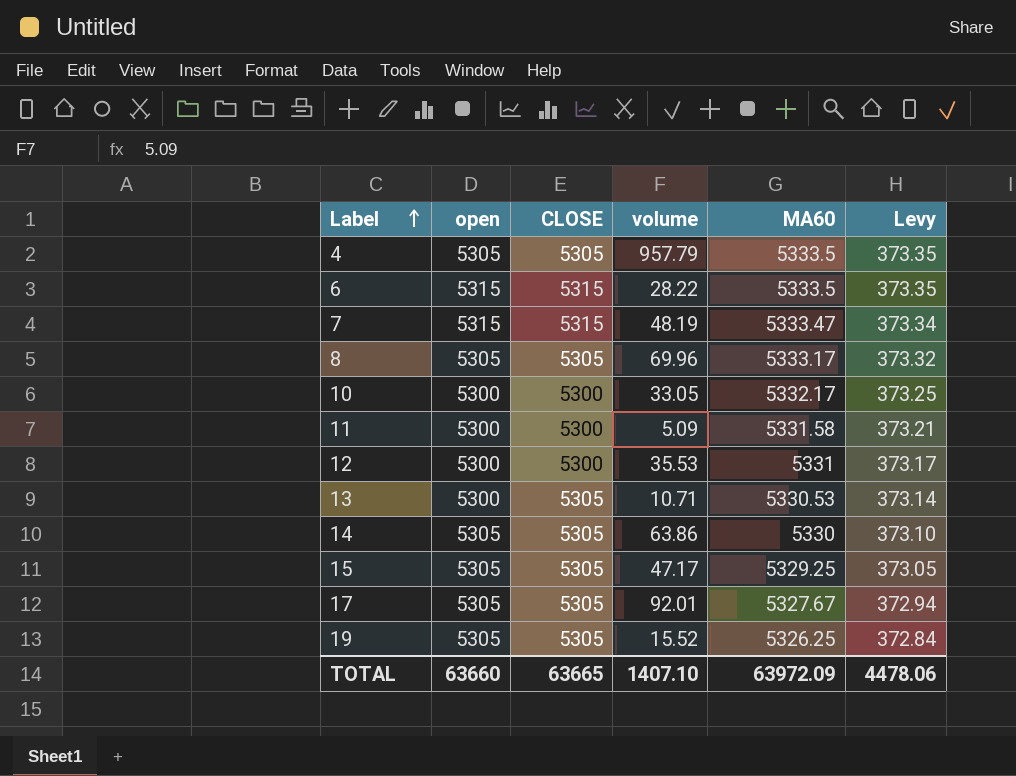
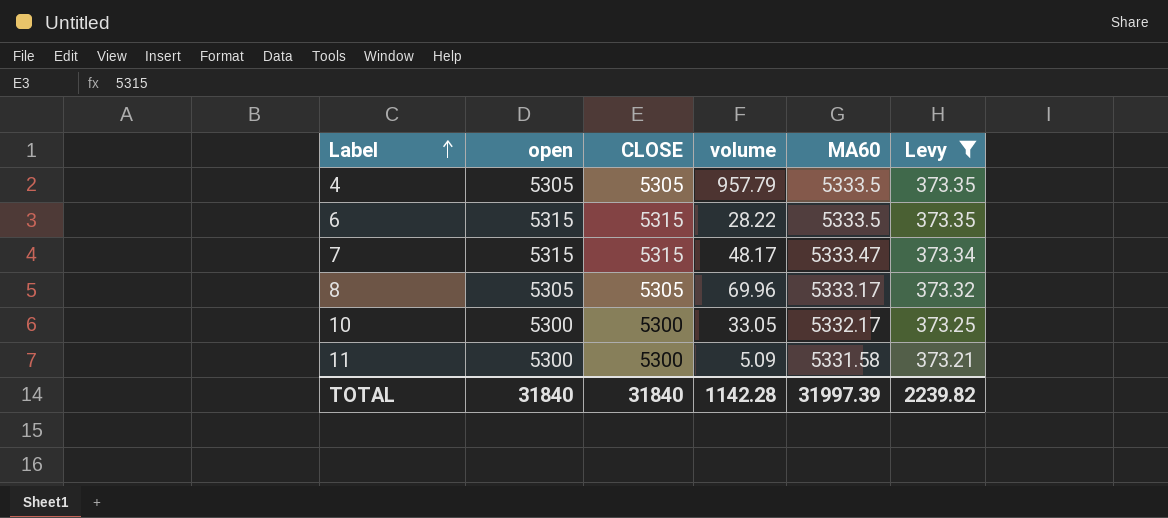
filter: none -> Levy >= 373.21
7 | volume: 48.19 -> 48.17
TOTAL | open: 63660 -> 31840
TOTAL | CLOSE: 63665 -> 31840
TOTAL | volume: 1407.10 -> 1142.28
TOTAL | MA60: 63972.09 -> 31997.39
TOTAL | Levy: 4478.06 -> 2239.82

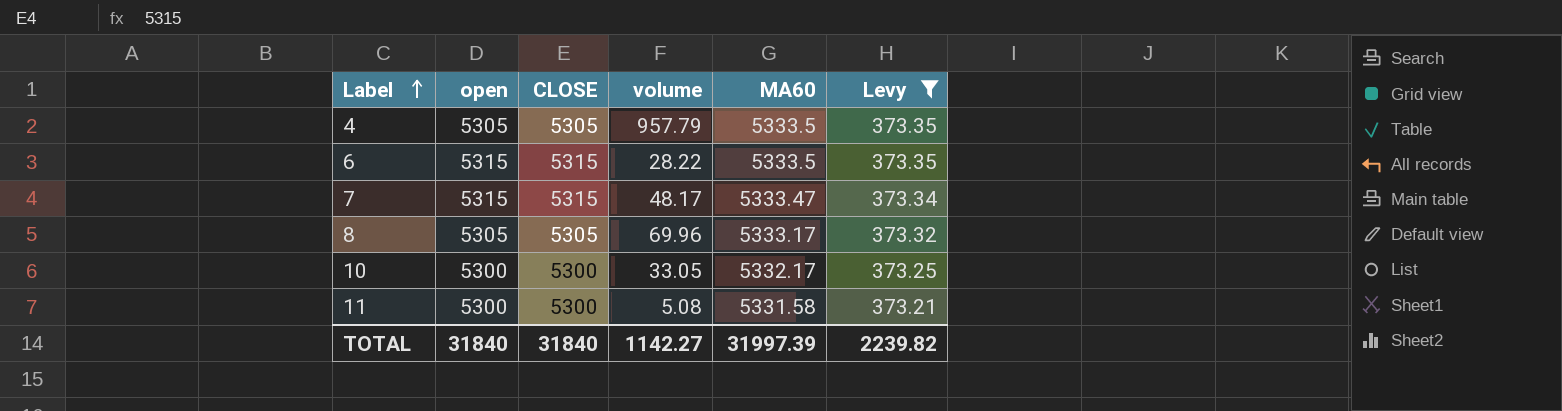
11 | volume: 5.09 -> 5.08
TOTAL | volume: 1142.28 -> 1142.27

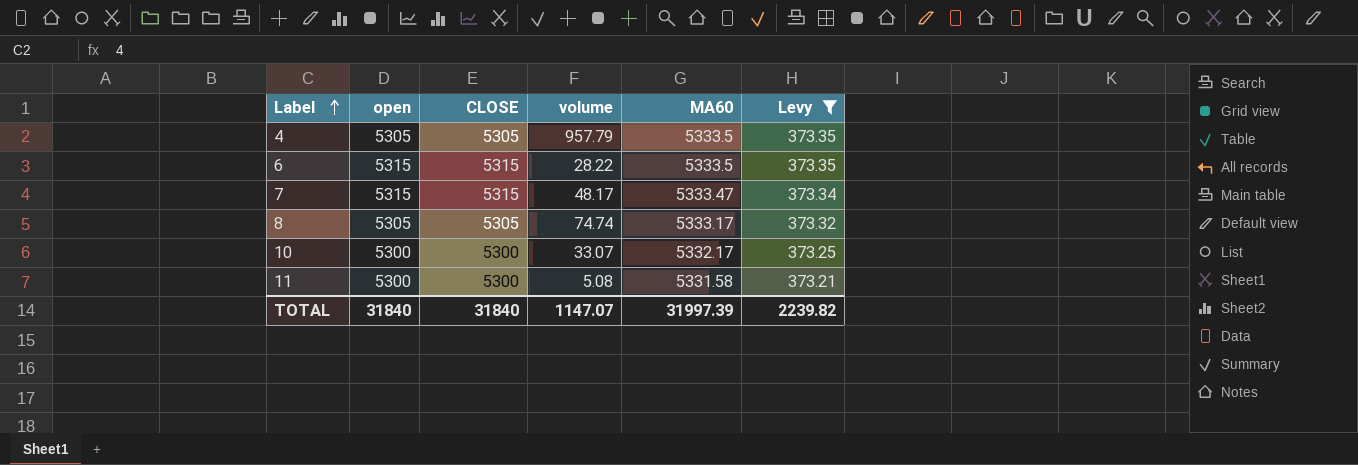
8 | volume: 69.96 -> 74.74
10 | volume: 33.05 -> 33.07
TOTAL | volume: 1142.27 -> 1147.07

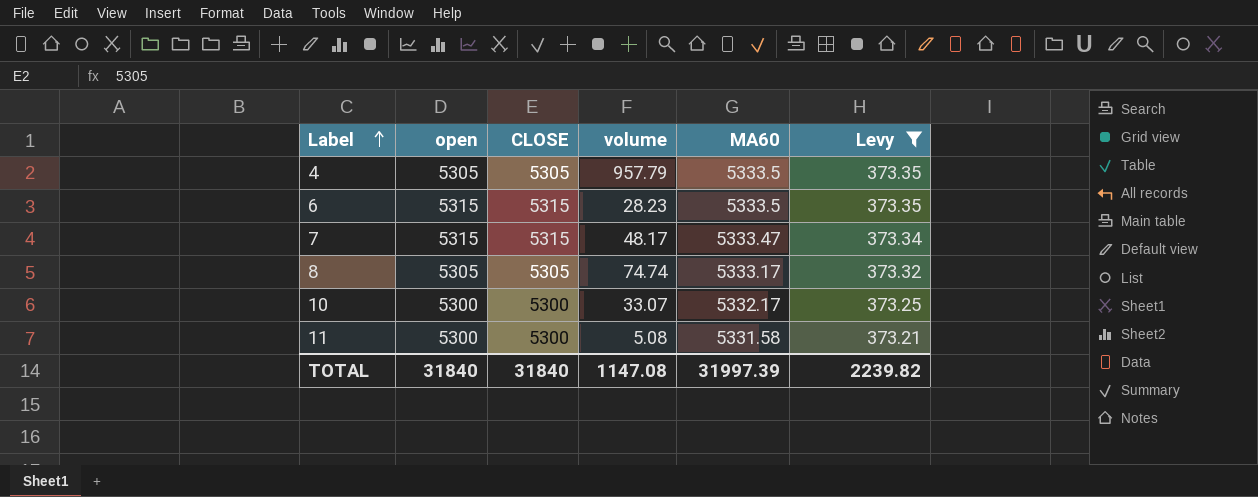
6 | volume: 28.22 -> 28.23
TOTAL | volume: 1147.07 -> 1147.08

